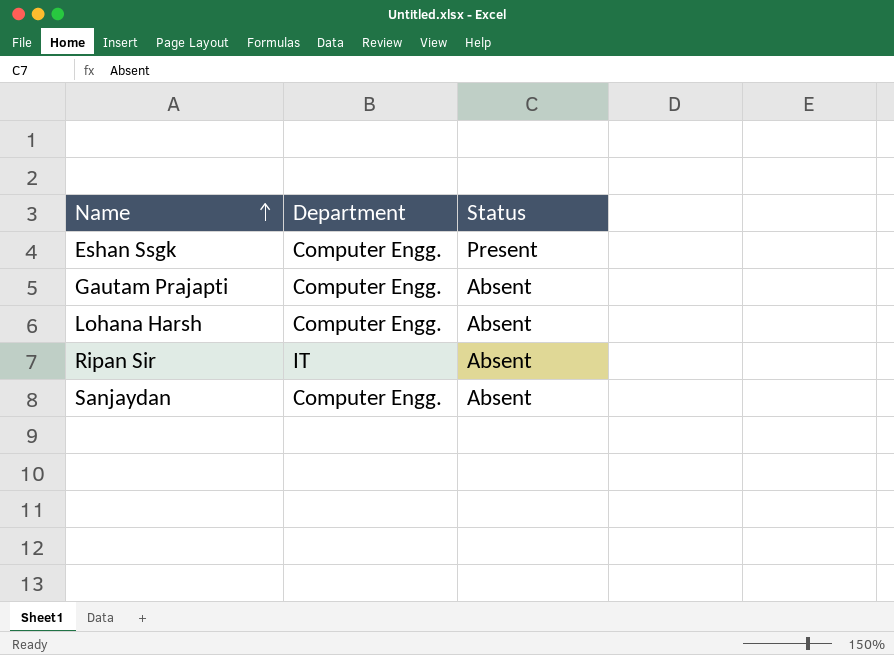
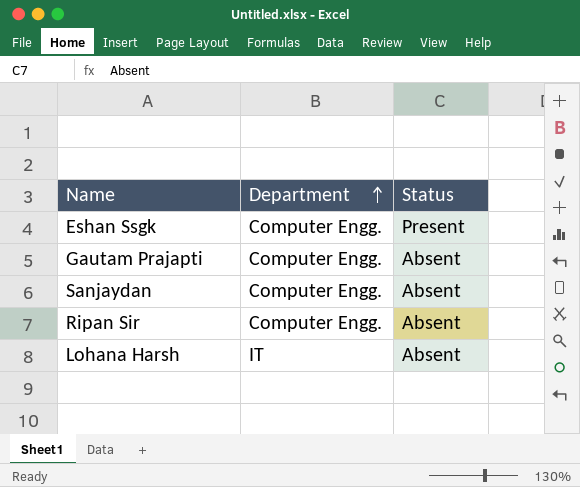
row order: Name ascending -> Department ascending
Ripan Sir | Department: IT -> Computer Engg.
Lohana Harsh | Department: Computer Engg. -> IT

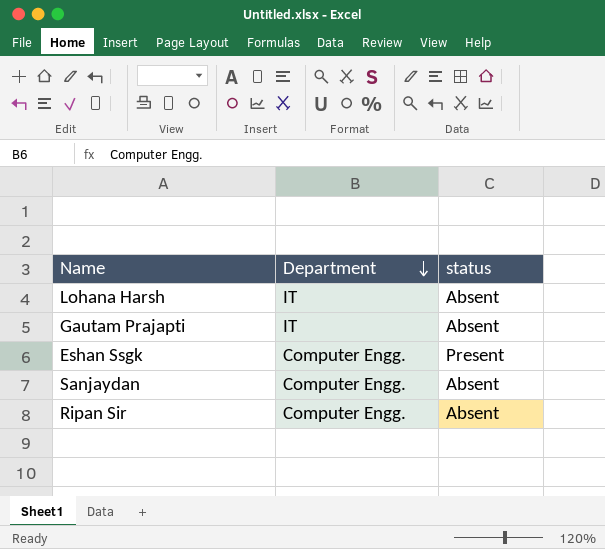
row order: Department ascending -> Department descending
column name: Status -> status
Gautam Prajapti | Department: Computer Engg. -> IT

